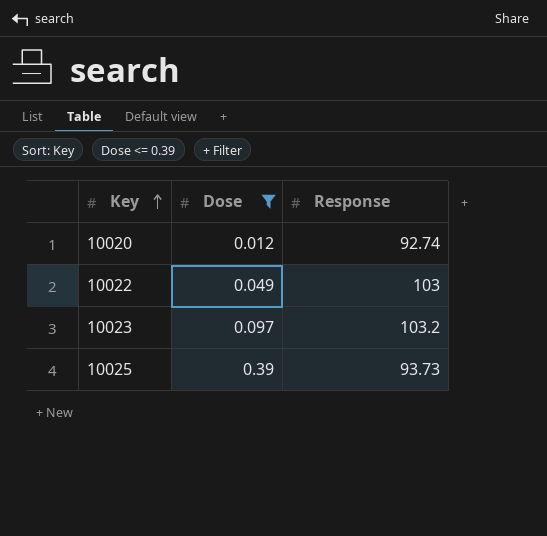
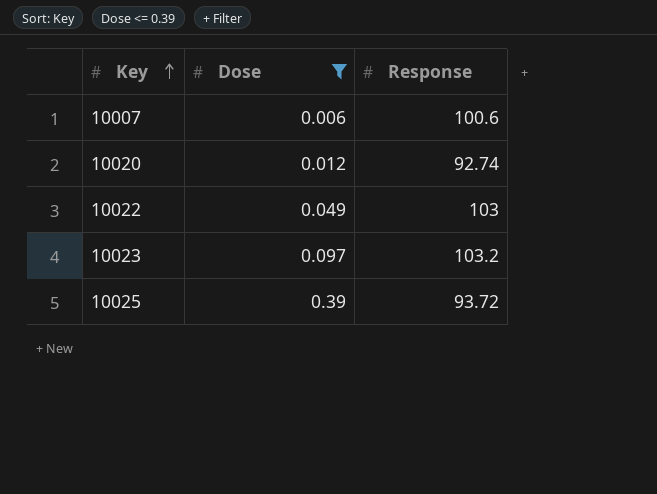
row 10007: none -> 0.006 | 100.6
10025 | Response: 93.73 -> 93.72

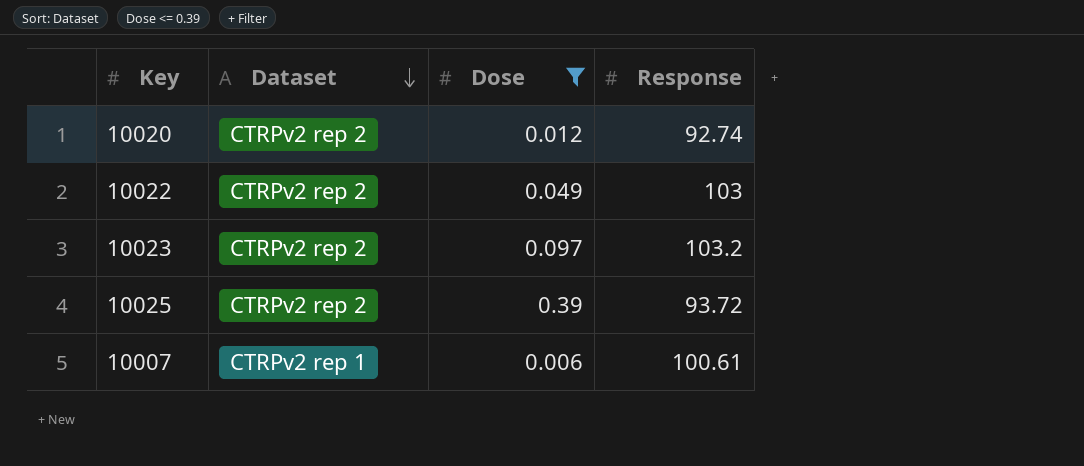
row order: Key ascending -> Dataset descending
column Dataset | position: none -> 2
10007 | Response: 100.6 -> 100.61

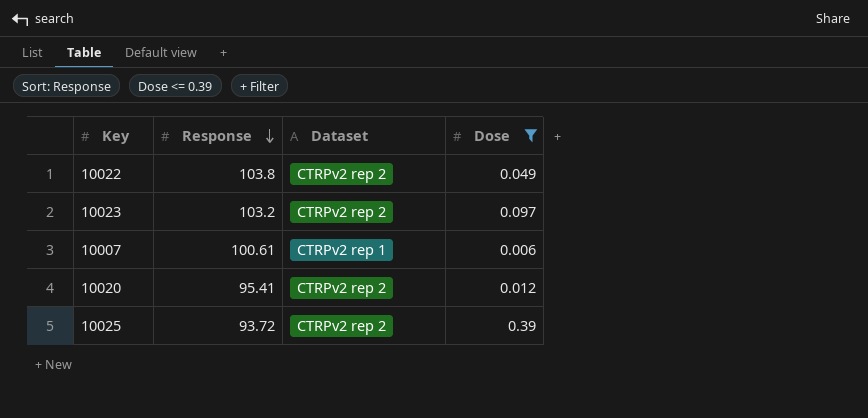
row order: Dataset descending -> Response descending
column Response | position: 4 -> 2
10022 | Response: 103 -> 103.8
10020 | Response: 92.74 -> 95.41

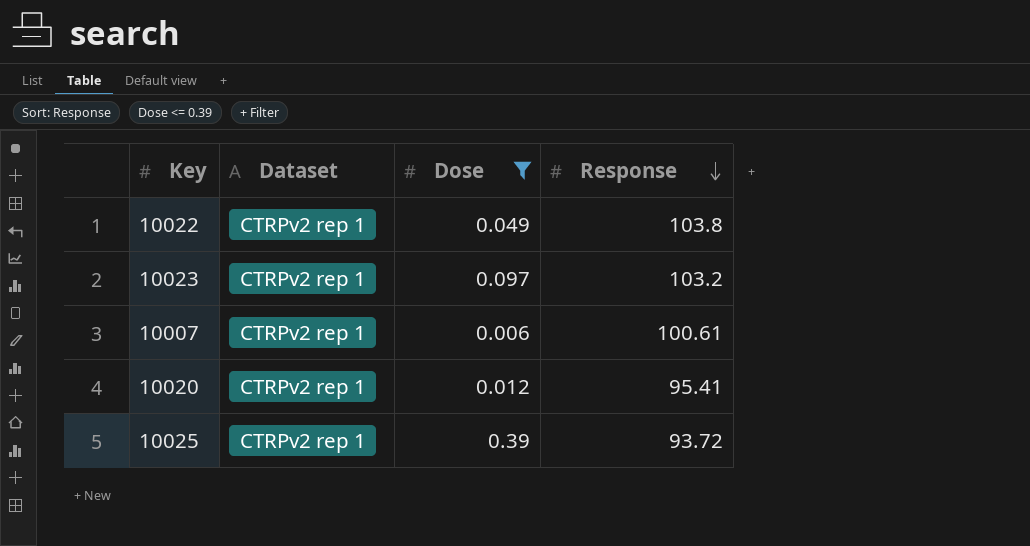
column Response | position: 2 -> 4
10022 | Dataset: CTRPv2 rep 2 -> CTRPv2 rep 1
10023 | Dataset: CTRPv2 rep 2 -> CTRPv2 rep 1
10020 | Dataset: CTRPv2 rep 2 -> CTRPv2 rep 1
10025 | Dataset: CTRPv2 rep 2 -> CTRPv2 rep 1

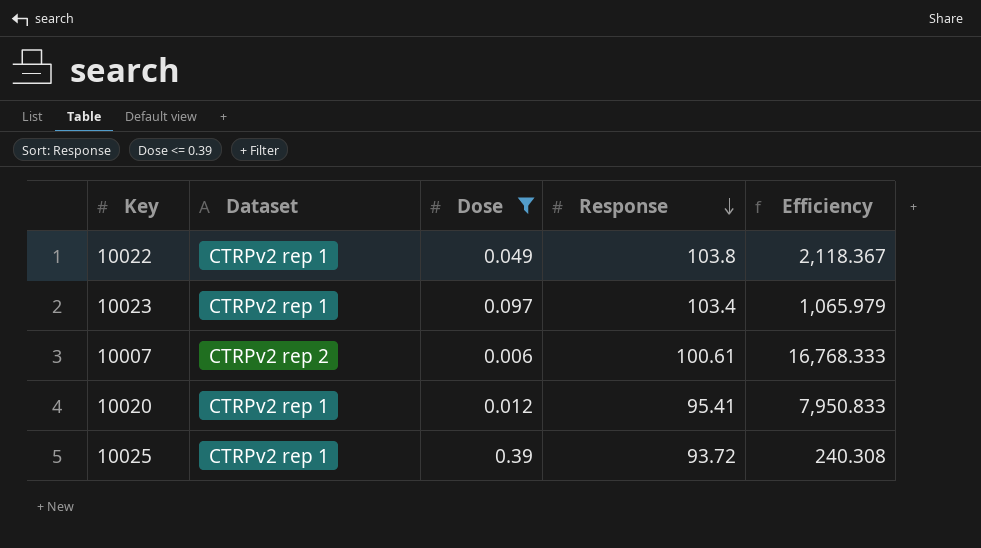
column Efficiency | formula: none -> [Response] / [Dose]
10023 | Response: 103.2 -> 103.4
10007 | Dataset: CTRPv2 rep 1 -> CTRPv2 rep 2

